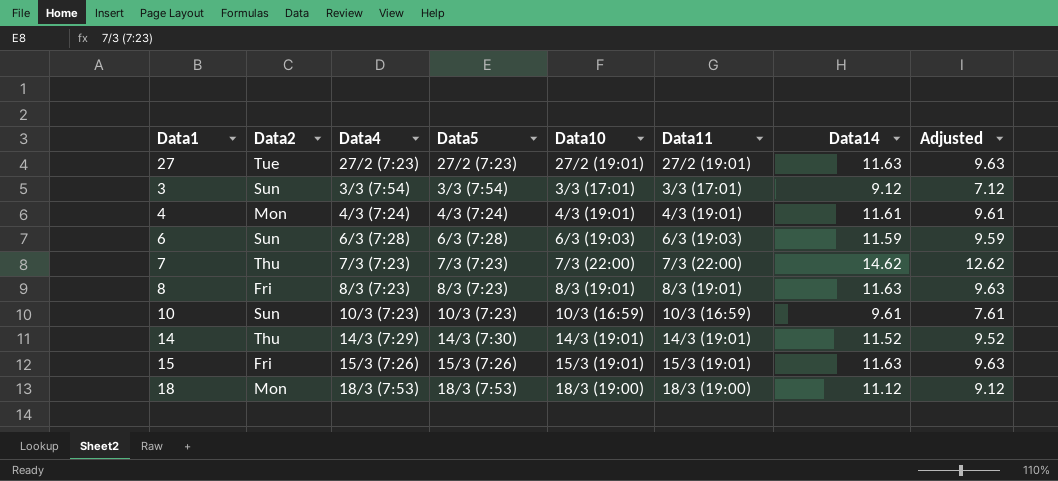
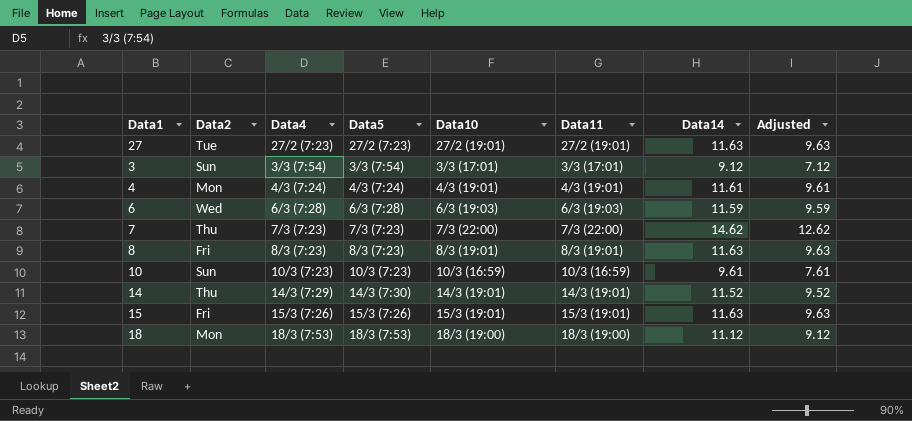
6 | Data2: Sun -> Wed

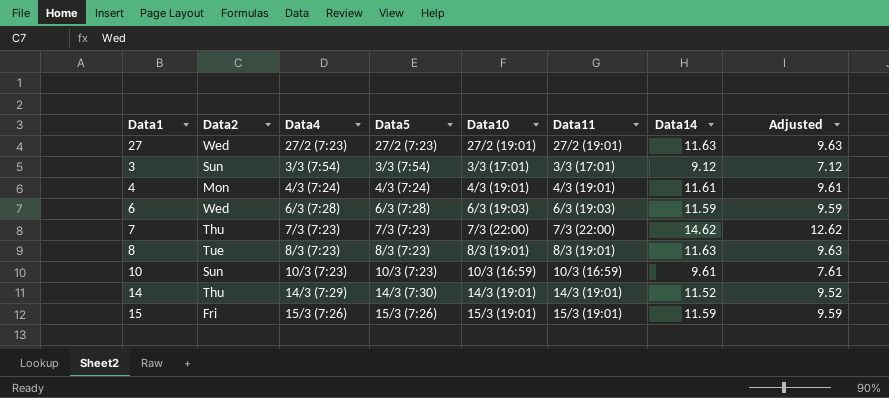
row 18: Mon | 18/3 (7:53) | 18/3 (7:53) | 18/3 (19:00) | 18/3 (19:00) | 11.12 | 9.12 -> none
27 | Data2: Tue -> Wed
8 | Data2: Fri -> Tue
15 | Data14: 11.63 -> 11.59
15 | Adjusted: 9.63 -> 9.59

